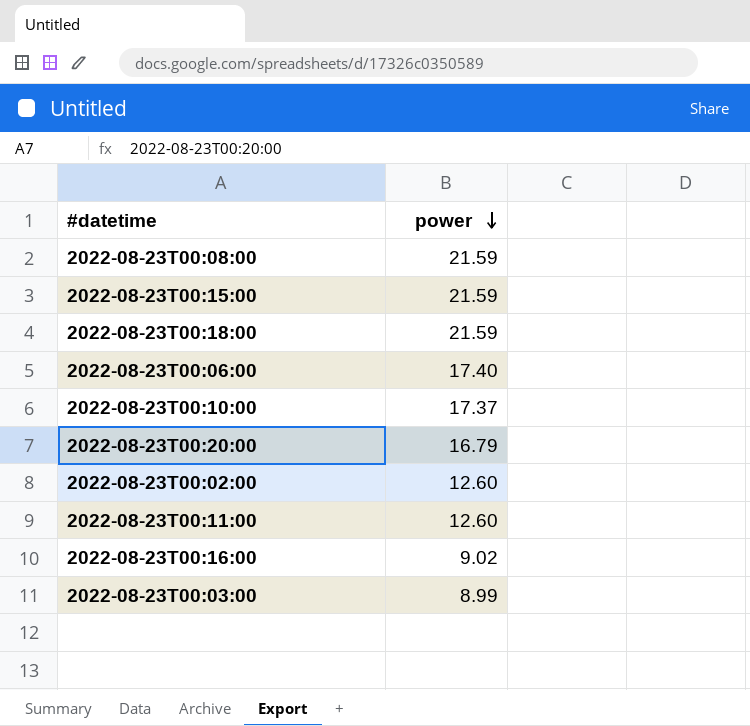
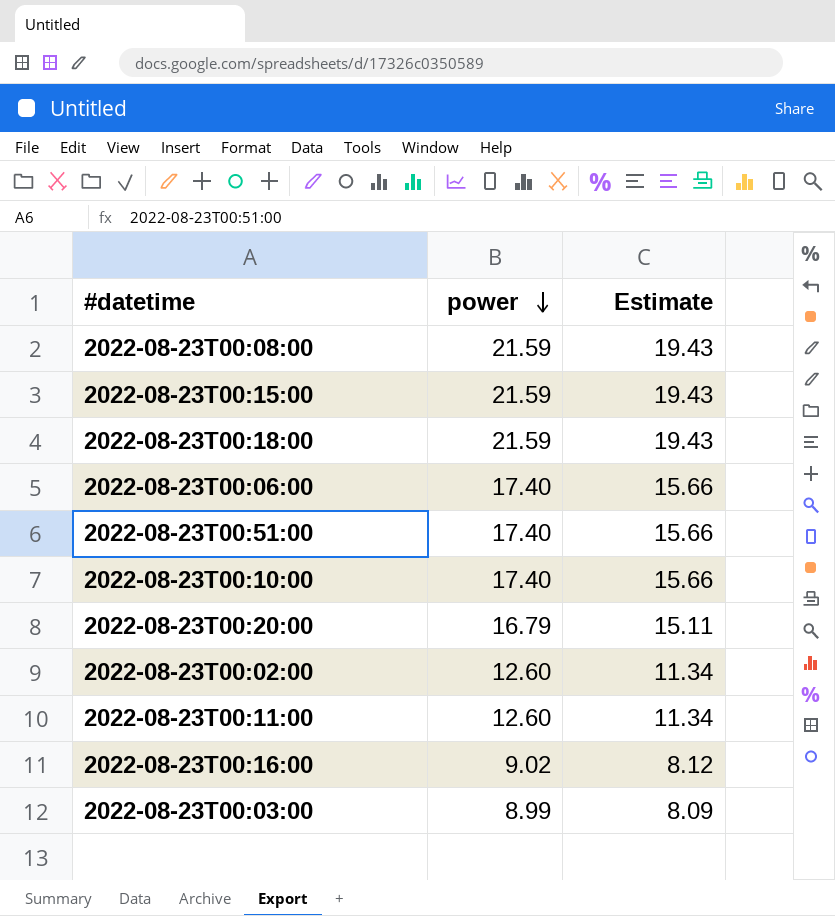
column Estimate | formula: none -> [power] * 0.9
row 2022-08-23T00:51:00: none -> 17.40 | 15.66
2022-08-23T00:10:00 | power: 17.37 -> 17.40

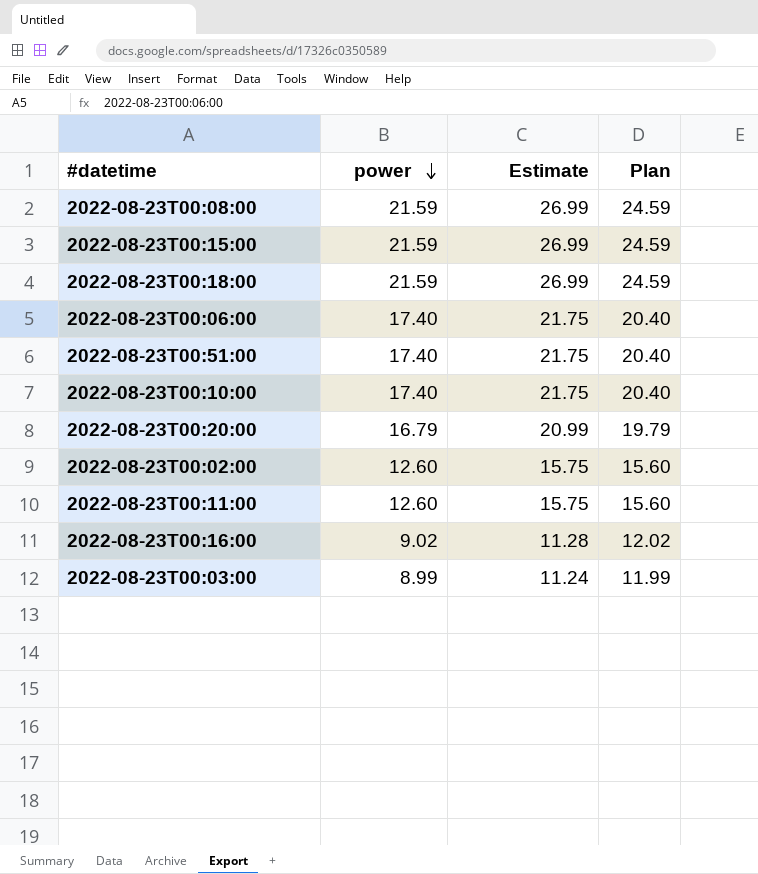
column Estimate | formula: [power] * 0.9 -> [power] * 1.25
column Plan | formula: none -> [power] + 3

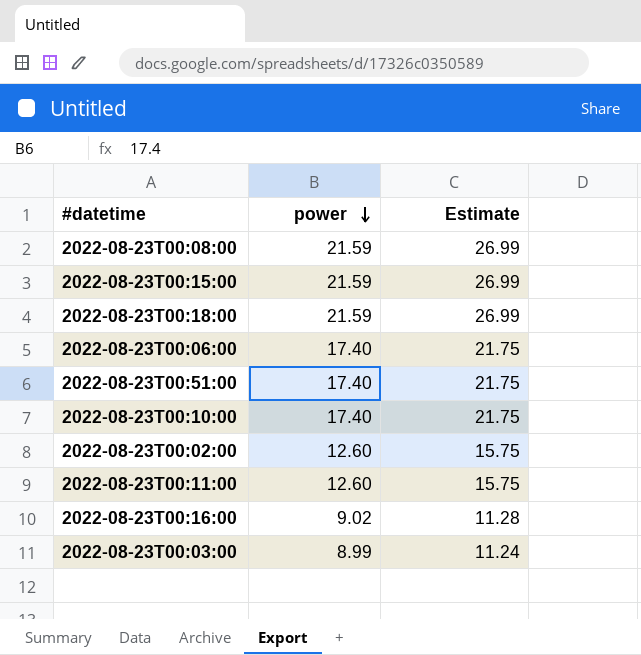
column Plan | formula: [power] + 3 -> none
row 2022-08-23T00:20:00: 16.79 | 20.99 | 19.79 -> none

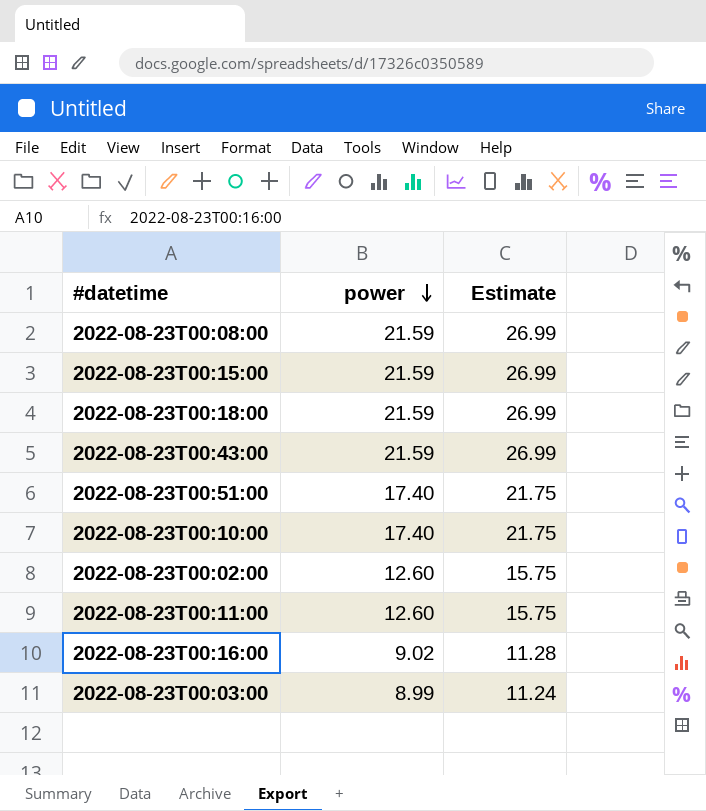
row 2022-08-23T00:06:00: 17.40 | 21.75 -> none
row 2022-08-23T00:43:00: none -> 21.59 | 26.99

